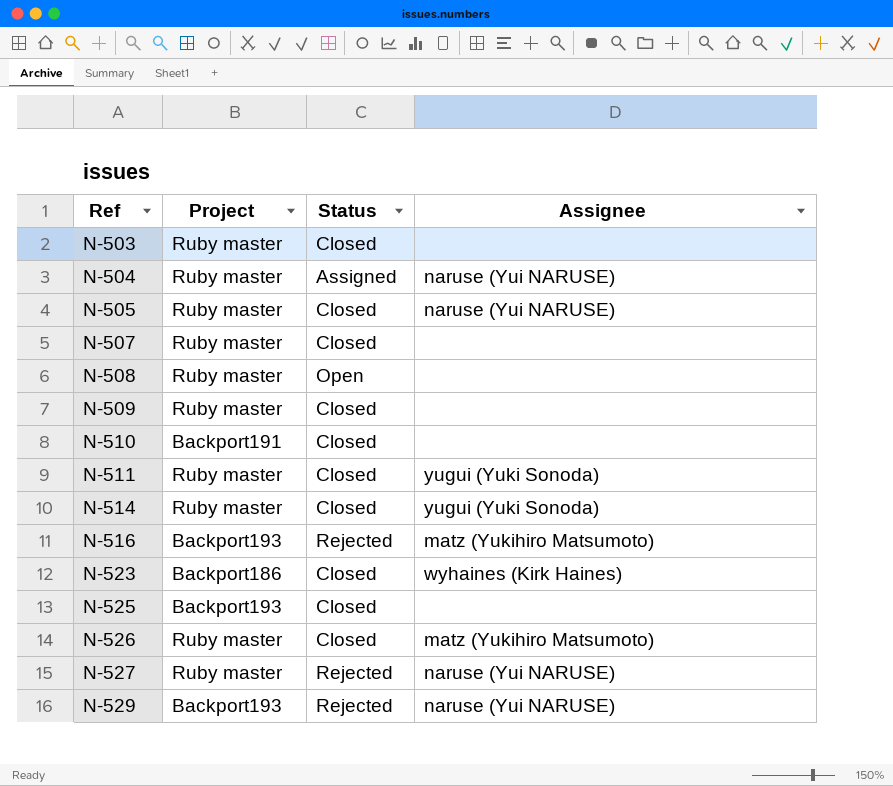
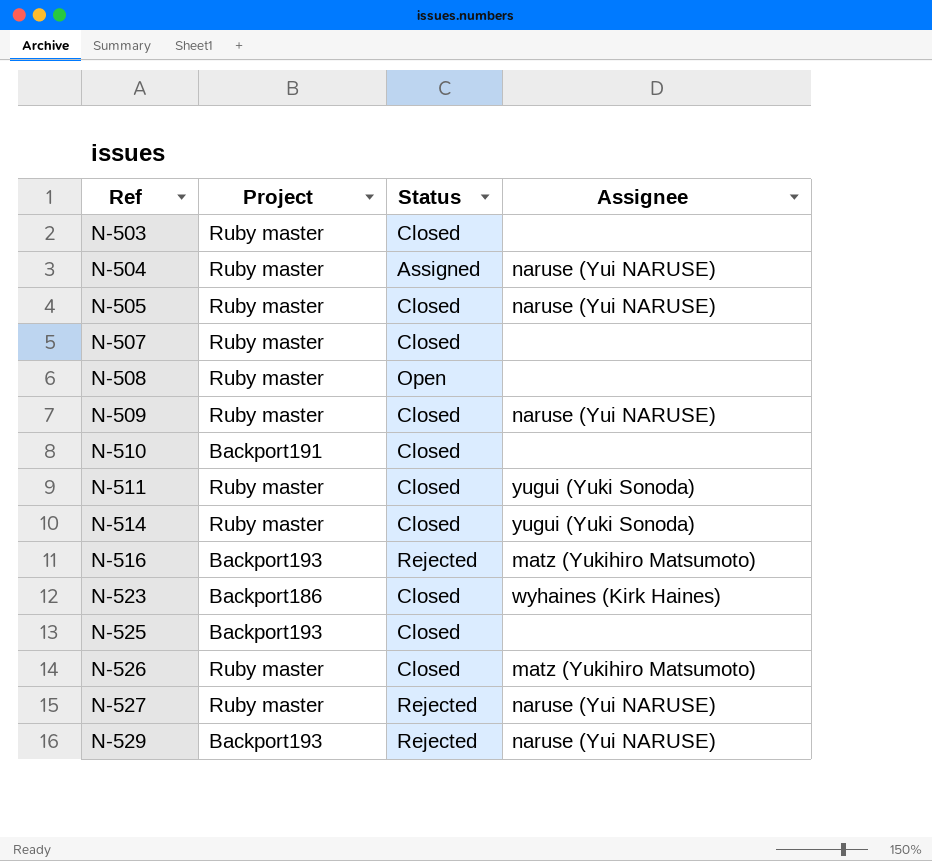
N-509 | Assignee: none -> naruse (Yui NARUSE)

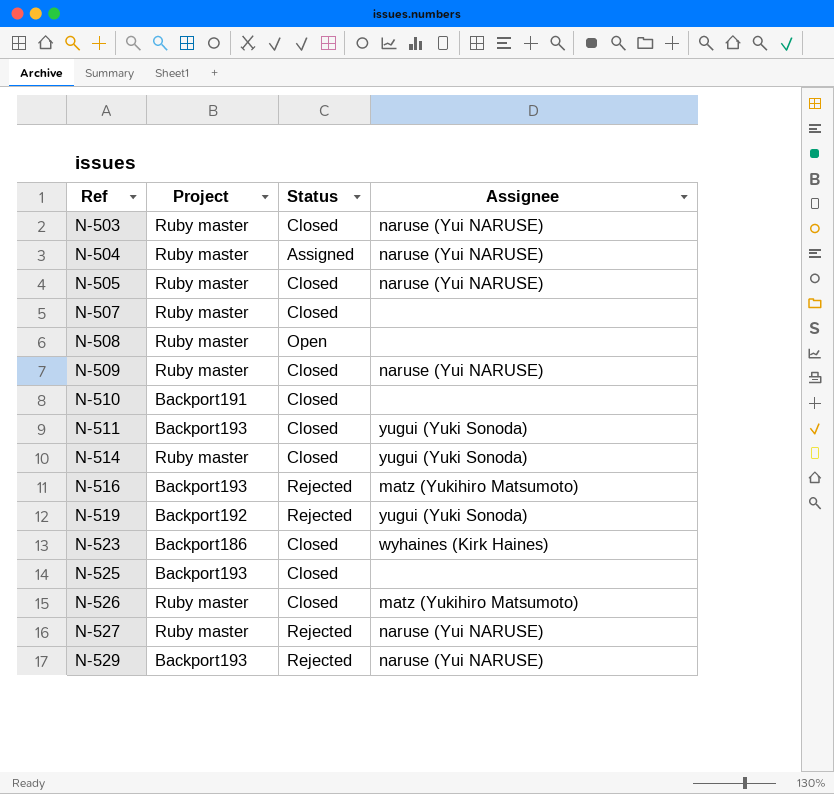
N-503 | Assignee: none -> naruse (Yui NARUSE)
N-511 | Project: Ruby master -> Backport193
row N-519: none -> Backport192 | Rejected | yugui (Yuki Sonoda)

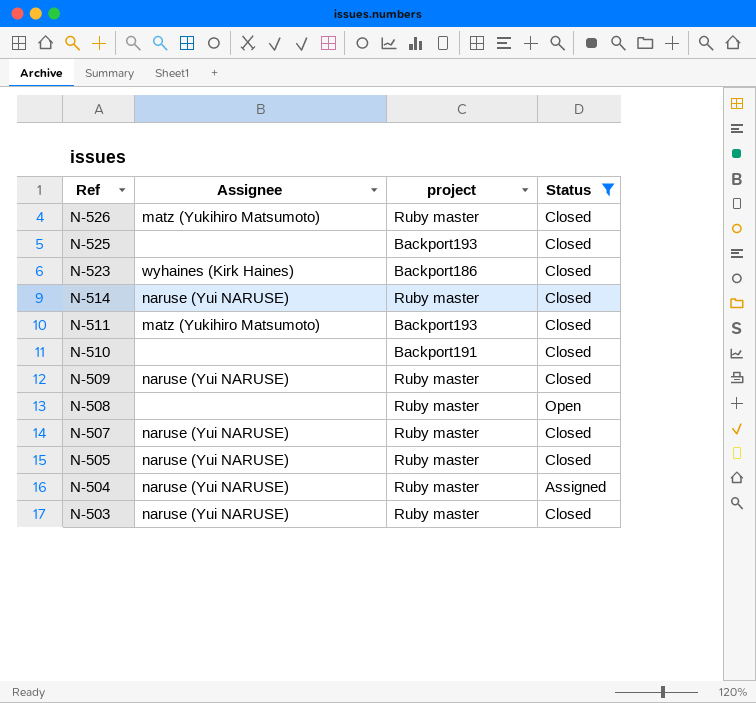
filter: none -> Status != Rejected
row order: Ref ascending -> Ref descending
column Assignee | position: 4 -> 2
column name: Project -> project
N-514 | Assignee: yugui (Yuki Sonoda) -> naruse (Yui NARUSE)
N-511 | Assignee: yugui (Yuki Sonoda) -> matz (Yukihiro Matsumoto)
N-507 | Assignee: none -> naruse (Yui NARUSE)

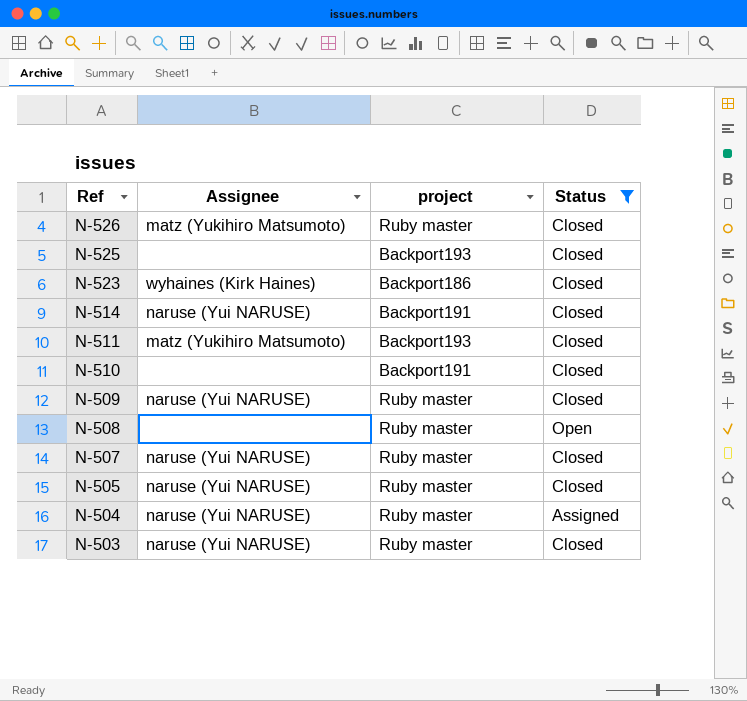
N-514 | project: Ruby master -> Backport191

